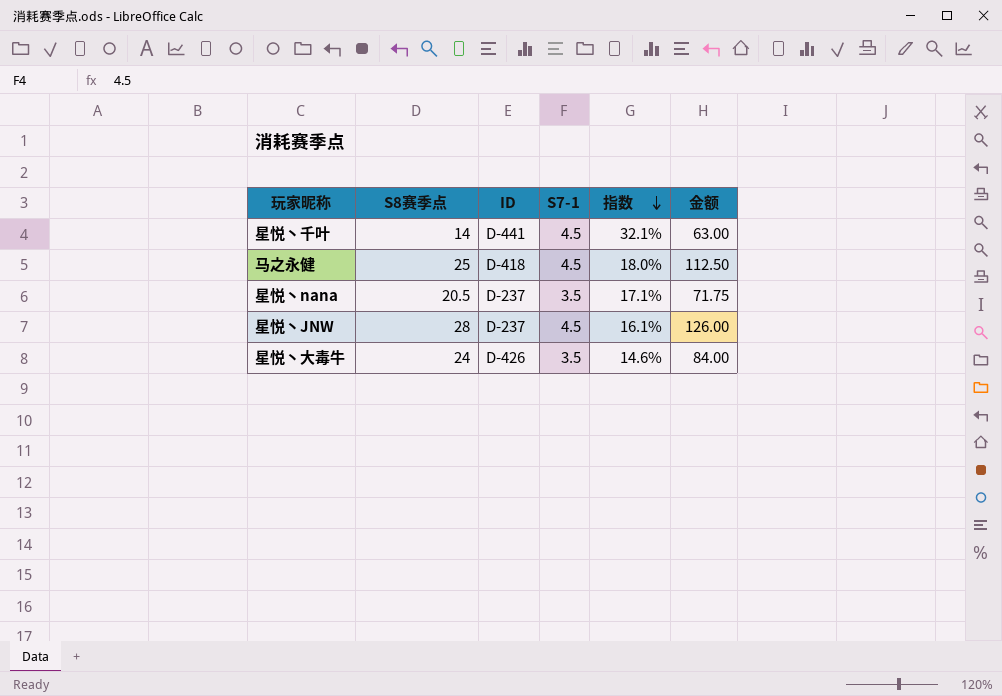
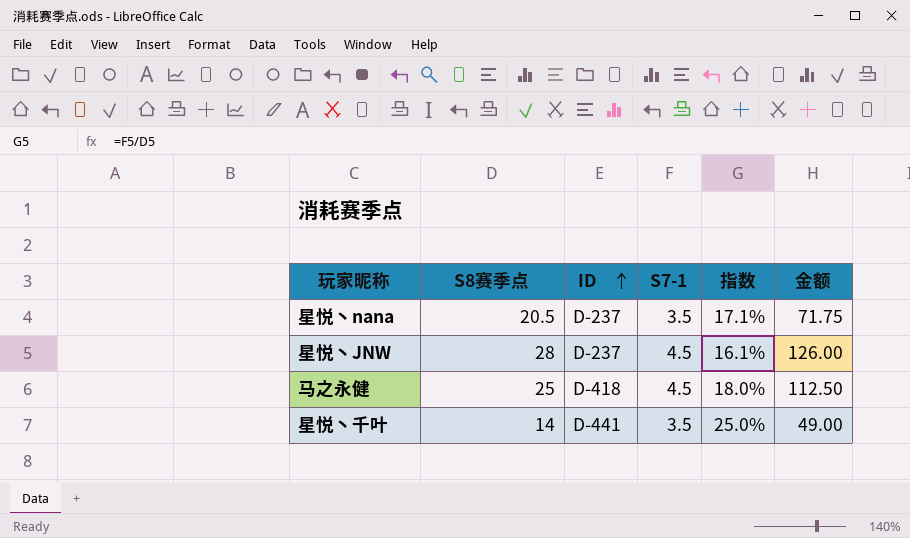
row order: 指数 descending -> ID ascending
row 星悦丶大毒牛: 24 | D-426 | 3.5 | 14.6% | 84.00 -> none
星悦丶千叶 | S7-1: 4.5 -> 3.5
星悦丶千叶 | 指数: 32.1% -> 25.0%
星悦丶千叶 | 金额: 63.00 -> 49.00

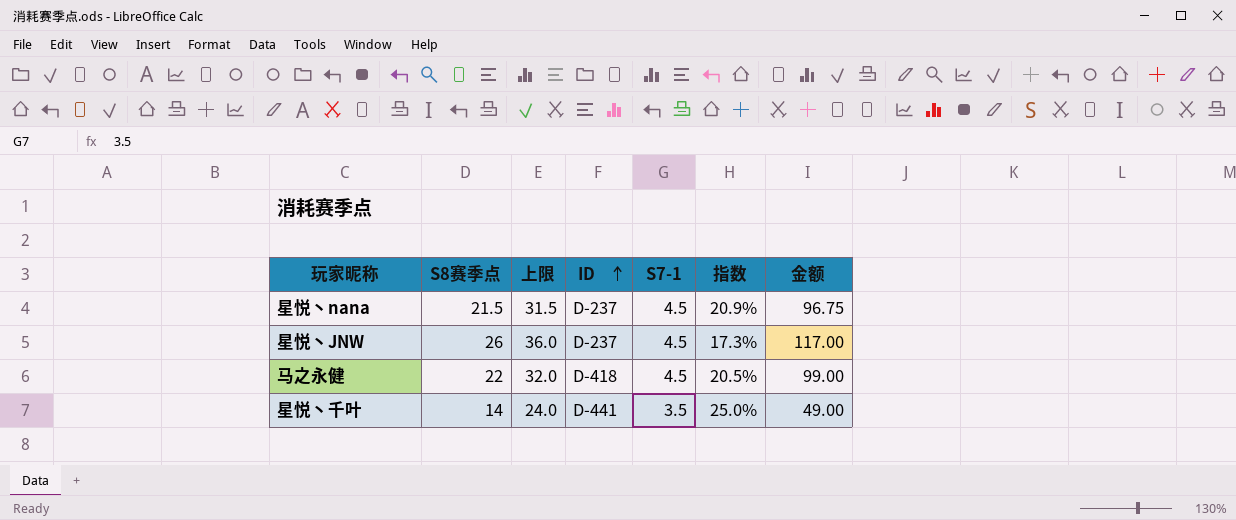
column 上限 | formula: none -> [S8赛季点] + 10
星悦丶nana | S8赛季点: 20.5 -> 21.5
星悦丶nana | S7-1: 3.5 -> 4.5
星悦丶nana | 指数: 17.1% -> 20.9%
星悦丶nana | 金额: 71.75 -> 96.75
星悦丶JNW | S8赛季点: 28 -> 26
星悦丶JNW | 指数: 16.1% -> 17.3%
星悦丶JNW | 金额: 126.00 -> 117.00
马之永健 | S8赛季点: 25 -> 22
马之永健 | 指数: 18.0% -> 20.5%
马之永健 | 金额: 112.50 -> 99.00

